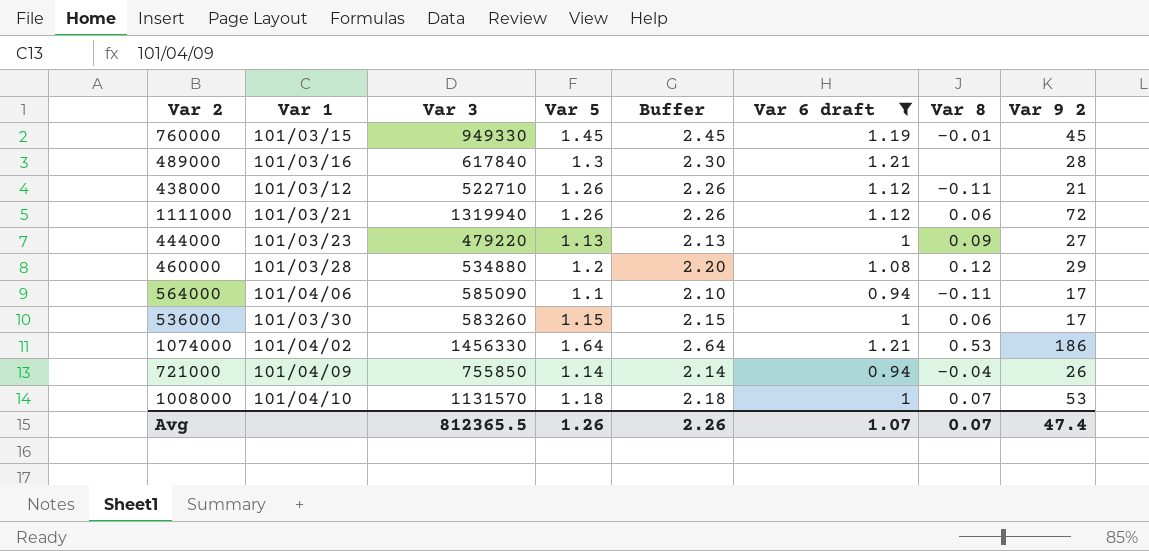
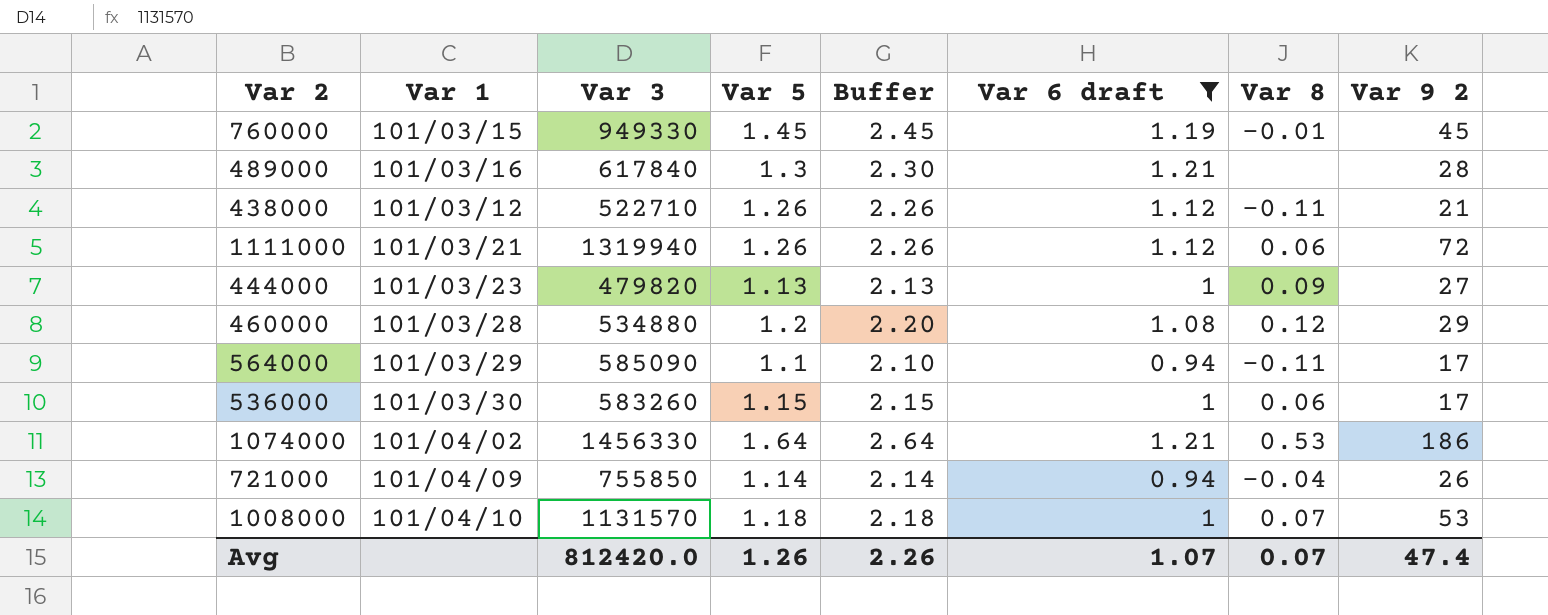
444000 | Var 3: 479220 -> 479820
564000 | Var 1: 101/04/06 -> 101/03/29
Avg | Var 3: 812365.5 -> 812420.0

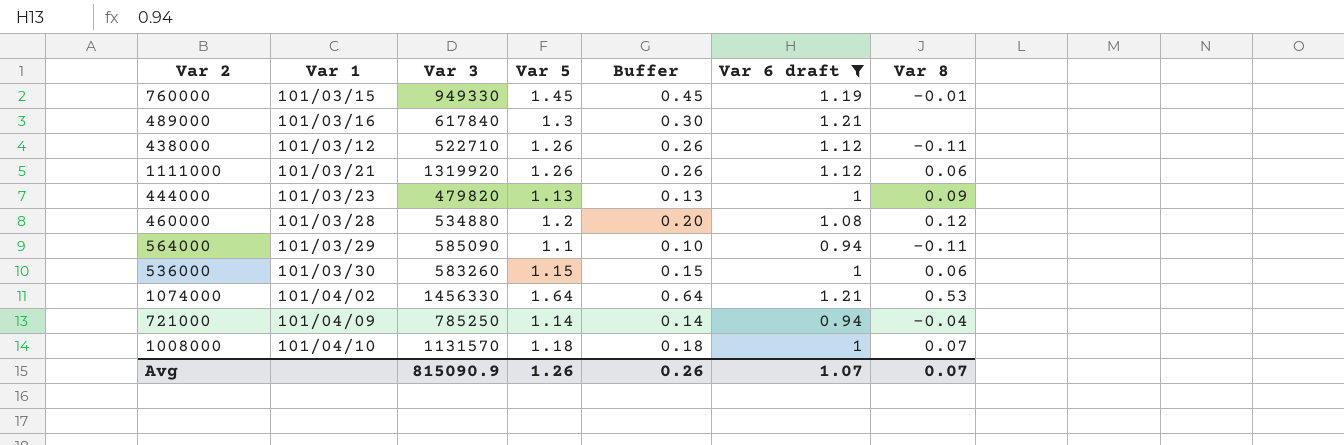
column Var 9 2 | position: 8 -> none
column Buffer | formula: [Var 5] + 1 -> [Var 5] - 1
1111000 | Var 3: 1319940 -> 1319920
721000 | Var 3: 755850 -> 785250
Avg | Var 3: 812420.0 -> 815090.9
Avg | Buffer: 2.26 -> 0.26

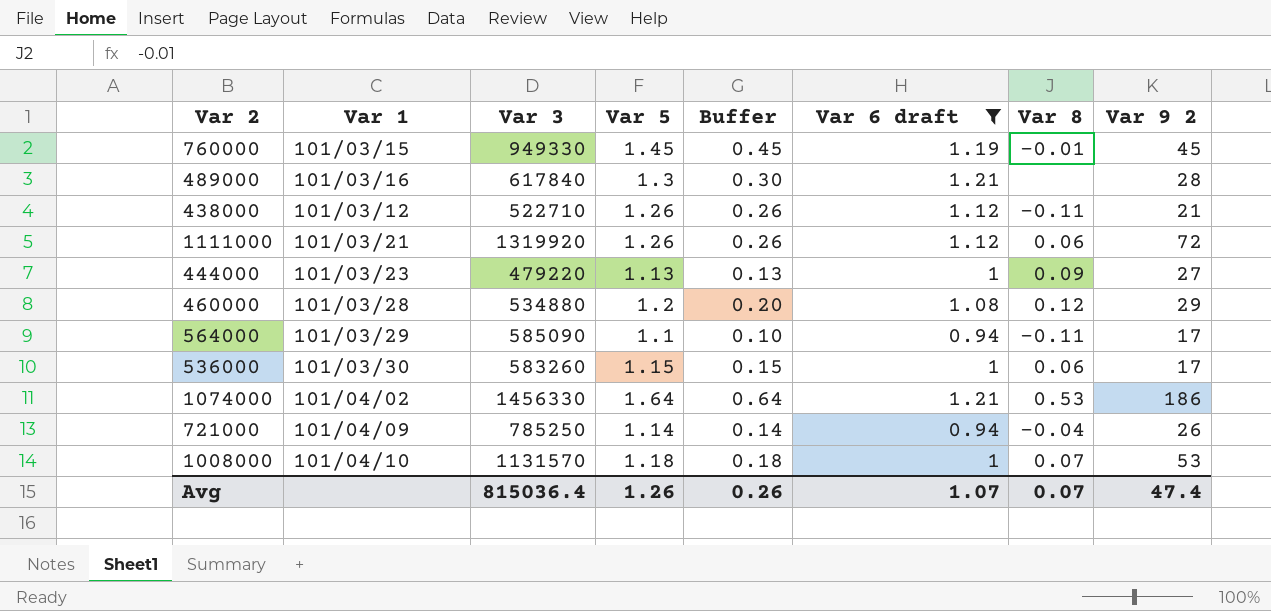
column Var 9 2 | position: none -> 8
444000 | Var 3: 479820 -> 479220
Avg | Var 3: 815090.9 -> 815036.4

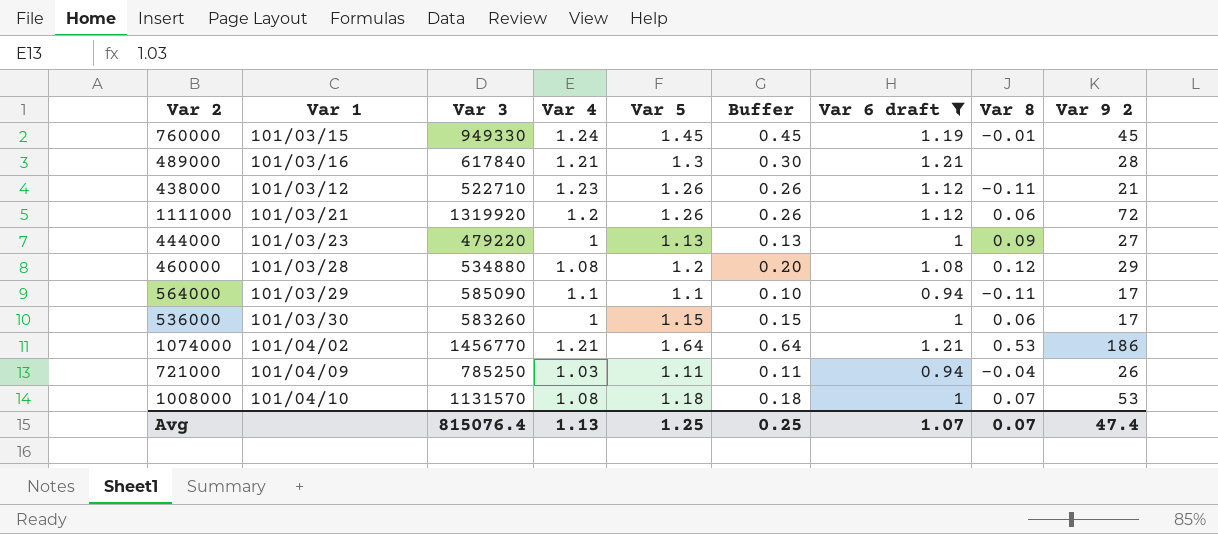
column Var 4 | position: none -> 4
1074000 | Var 3: 1456330 -> 1456770
721000 | Var 5: 1.14 -> 1.11
721000 | Buffer: 0.14 -> 0.11
Avg | Var 3: 815036.4 -> 815076.4
Avg | Var 5: 1.26 -> 1.25
Avg | Buffer: 0.26 -> 0.25

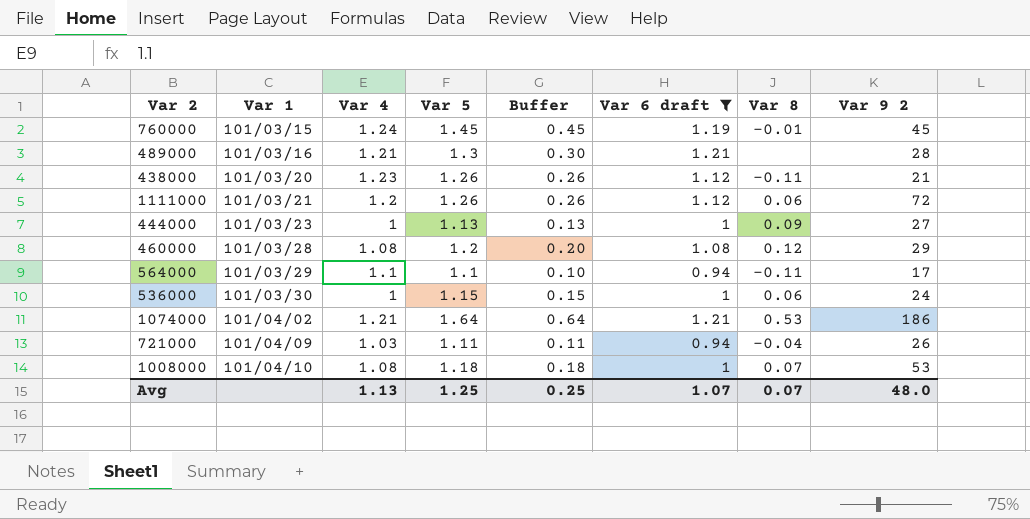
column Var 3 | position: 3 -> none
438000 | Var 1: 101/03/12 -> 101/03/20
536000 | Var 9 2: 17 -> 24
Avg | Var 9 2: 47.4 -> 48.0

